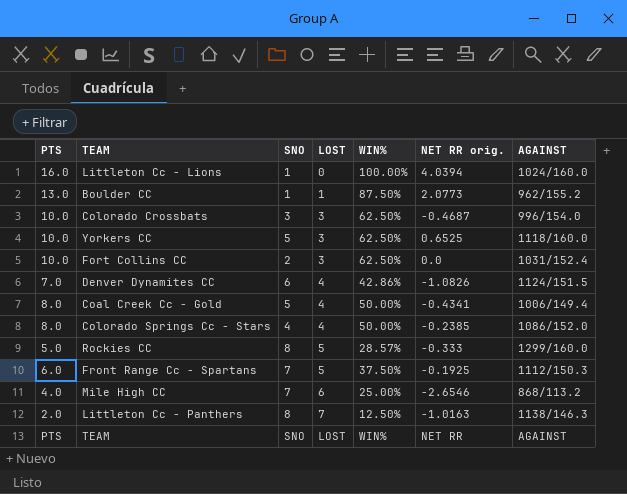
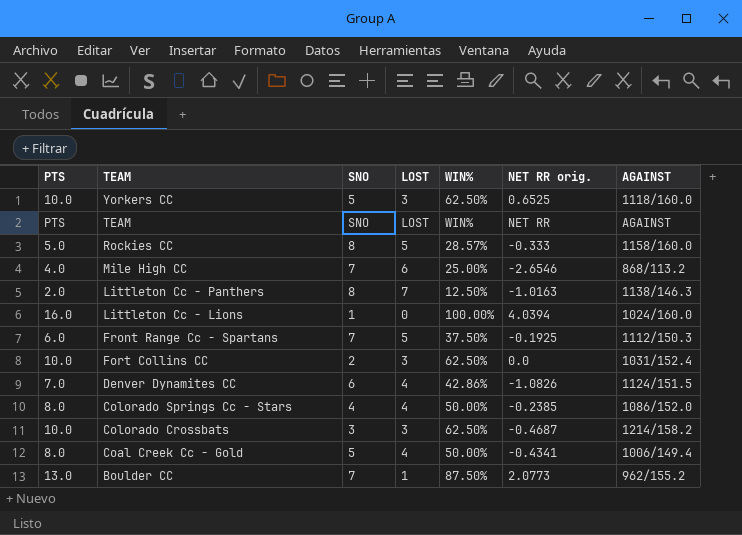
row order: LOST ascending -> TEAM descending
Rockies CC | AGAINST: 1299/160.0 -> 1158/160.0
Colorado Crossbats | AGAINST: 996/154.0 -> 1214/158.2
Boulder CC | SNO: 1 -> 7

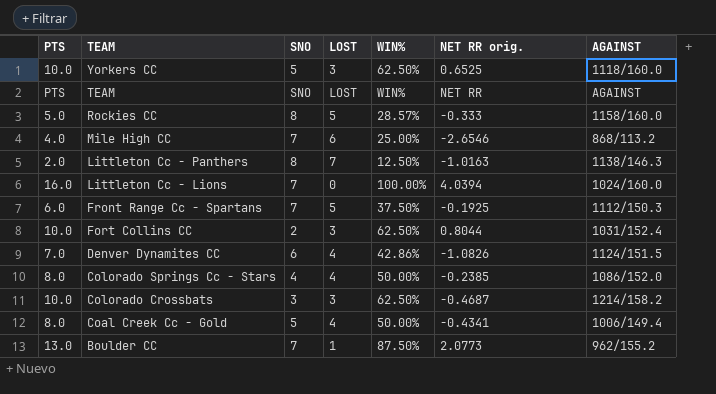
Littleton Cc - Lions | SNO: 1 -> 7
Fort Collins CC | NET RR orig.: 0.0 -> 0.8044

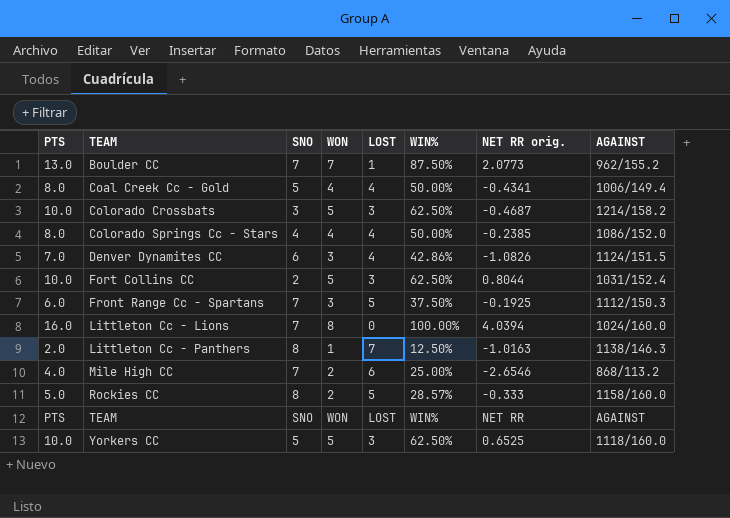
row order: TEAM descending -> TEAM ascending
column WON | position: none -> 4

